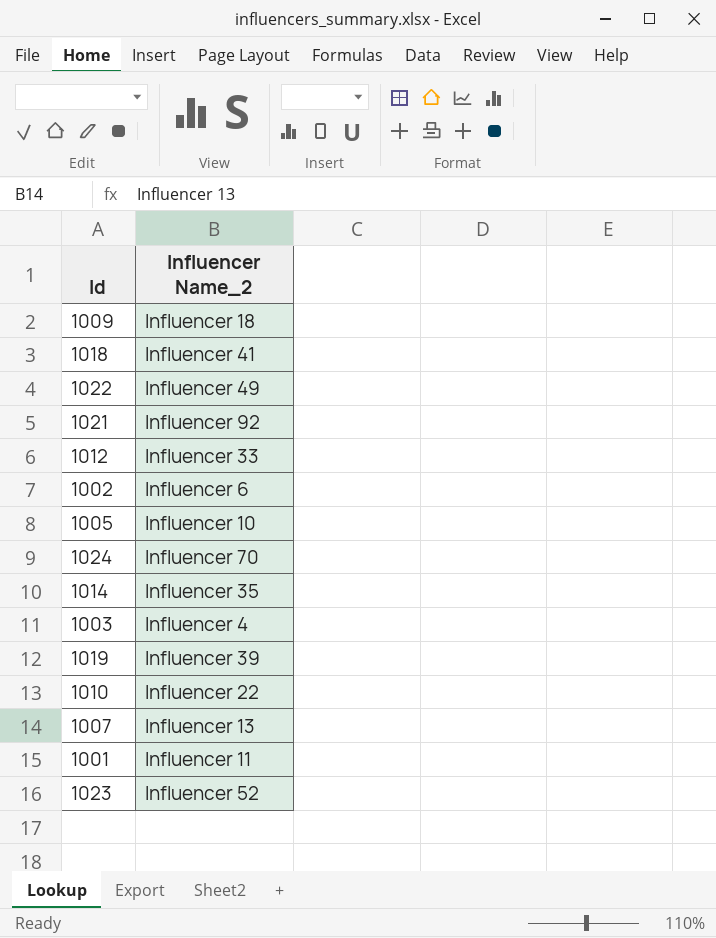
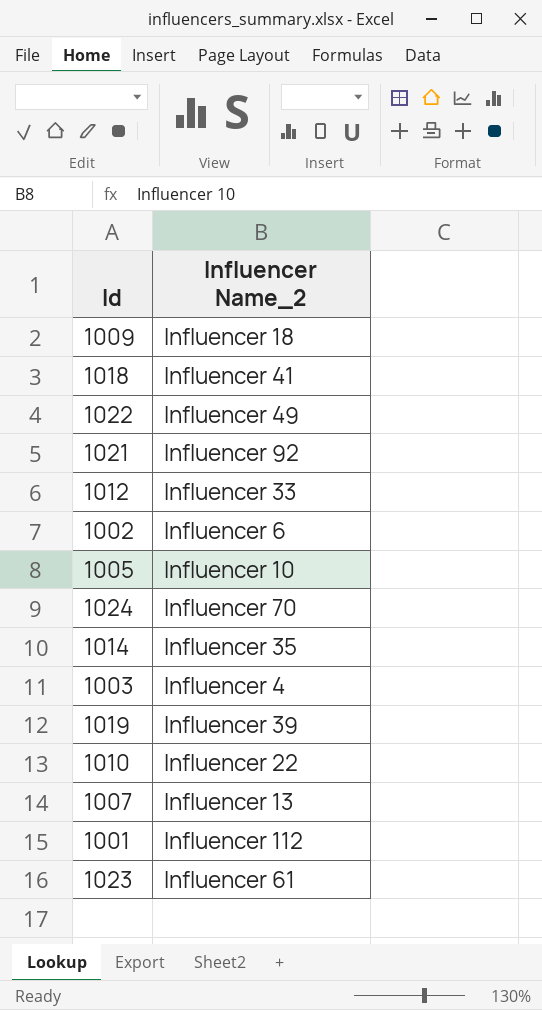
1001 | Influencer Name_2: Influencer 11 -> Influencer 112
1023 | Influencer Name_2: Influencer 52 -> Influencer 61

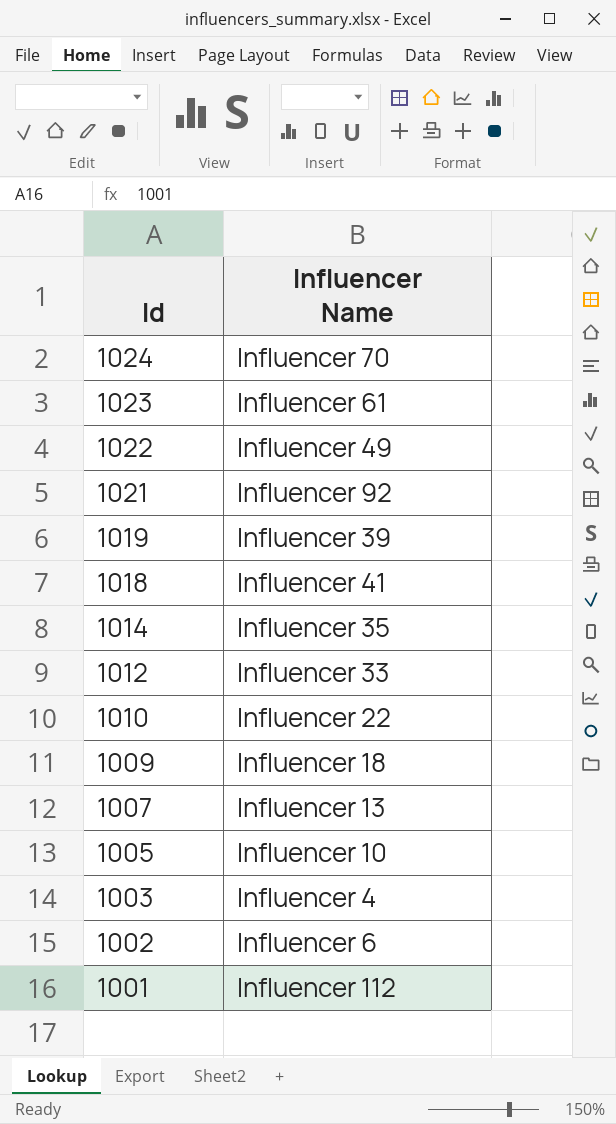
row order: none -> Id descending
column name: Influencer Name_2 -> Influencer Name

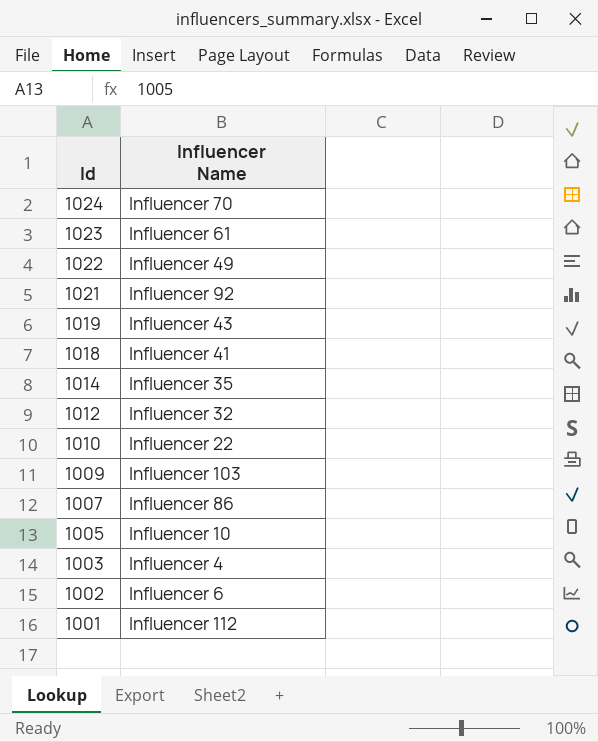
1019 | Influencer Name: Influencer 39 -> Influencer 43
1012 | Influencer Name: Influencer 33 -> Influencer 32
1009 | Influencer Name: Influencer 18 -> Influencer 103
1007 | Influencer Name: Influencer 13 -> Influencer 86

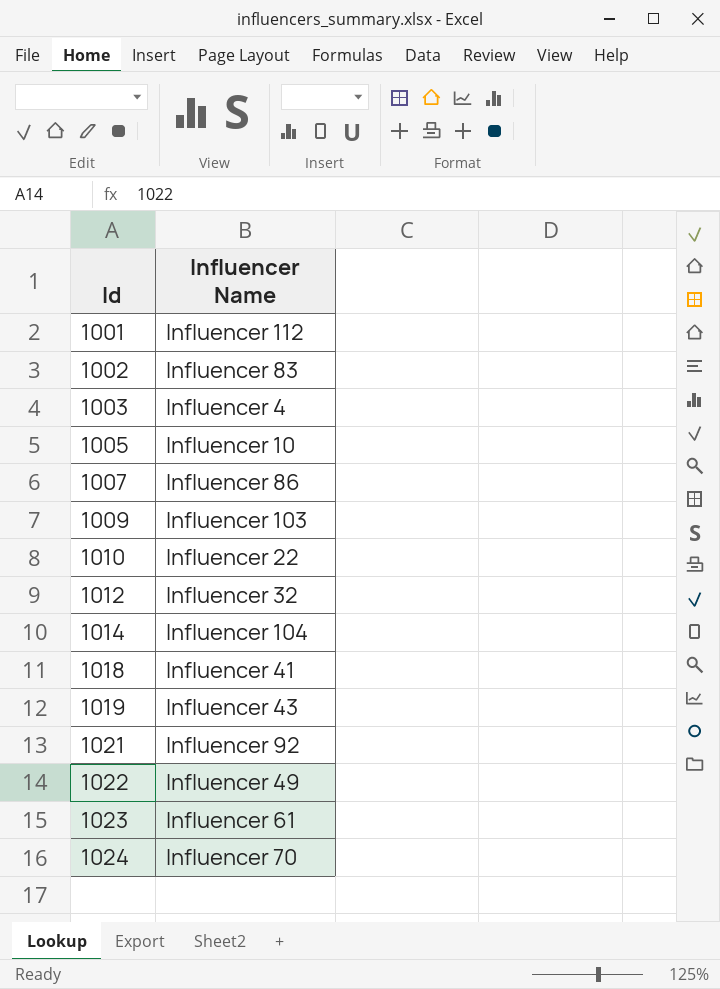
row order: Id descending -> Id ascending
1002 | Influencer Name: Influencer 6 -> Influencer 83
1014 | Influencer Name: Influencer 35 -> Influencer 104

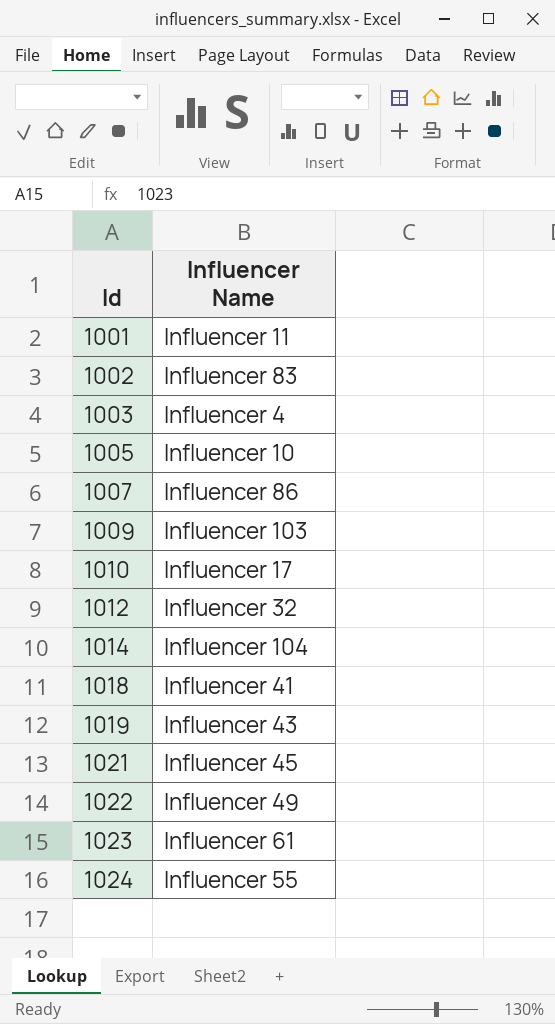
1001 | Influencer Name: Influencer 112 -> Influencer 11
1010 | Influencer Name: Influencer 22 -> Influencer 17
1021 | Influencer Name: Influencer 92 -> Influencer 45
1024 | Influencer Name: Influencer 70 -> Influencer 55

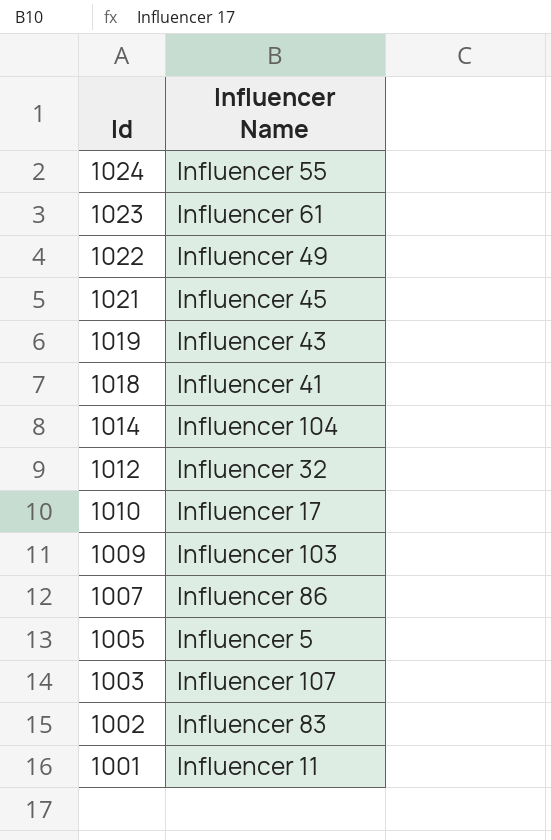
row order: Id ascending -> Id descending
1005 | Influencer Name: Influencer 10 -> Influencer 5
1003 | Influencer Name: Influencer 4 -> Influencer 107

